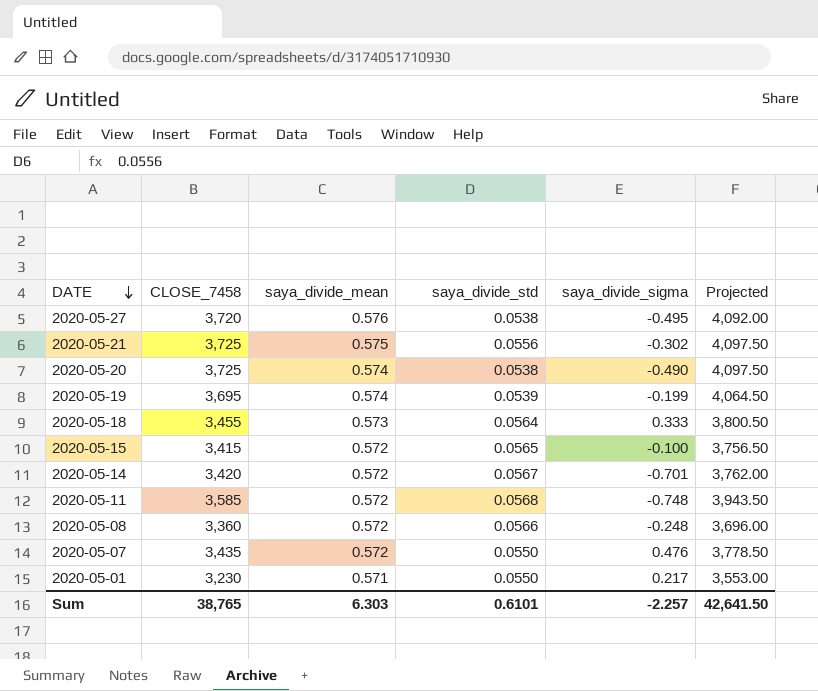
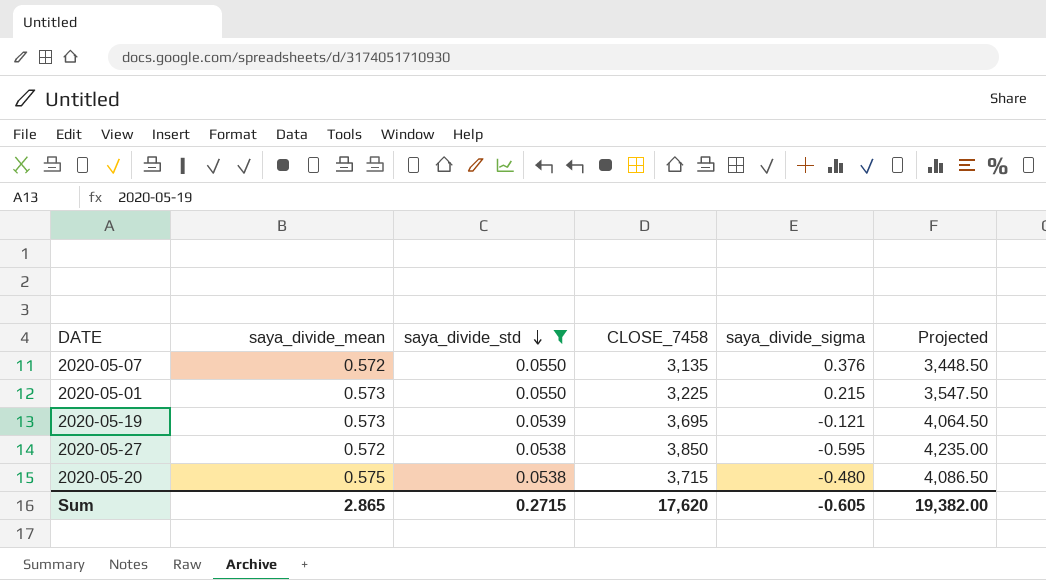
filter: none -> saya_divide_std <= 0.0550
row order: DATE descending -> saya_divide_std descending
column CLOSE_7458 | position: 2 -> 4
2020-05-07 | CLOSE_7458: 3,435 -> 3,135
2020-05-07 | saya_divide_sigma: 0.476 -> 0.376
2020-05-07 | Projected: 3,778.50 -> 3,448.50
2020-05-01 | saya_divide_mean: 0.571 -> 0.573
2020-05-01 | CLOSE_7458: 3,230 -> 3,225
2020-05-01 | saya_divide_sigma: 0.217 -> 0.215
2020-05-01 | Projected: 3,553.00 -> 3,547.50
2020-05-19 | saya_divide_mean: 0.574 -> 0.573
2020-05-19 | saya_divide_sigma: -0.199 -> -0.121
2020-05-27 | saya_divide_mean: 0.576 -> 0.572
2020-05-27 | CLOSE_7458: 3,720 -> 3,850
2020-05-27 | saya_divide_sigma: -0.495 -> -0.595
2020-05-27 | Projected: 4,092.00 -> 4,235.00
2020-05-20 | saya_divide_mean: 0.574 -> 0.575
2020-05-20 | CLOSE_7458: 3,725 -> 3,715
2020-05-20 | saya_divide_sigma: -0.490 -> -0.480
2020-05-20 | Projected: 4,097.50 -> 4,086.50
Sum | saya_divide_mean: 6.303 -> 2.865
Sum | saya_divide_std: 0.6101 -> 0.2715
Sum | CLOSE_7458: 38,765 -> 17,620
Sum | saya_divide_sigma: -2.257 -> -0.605
Sum | Projected: 42,641.50 -> 19,382.00

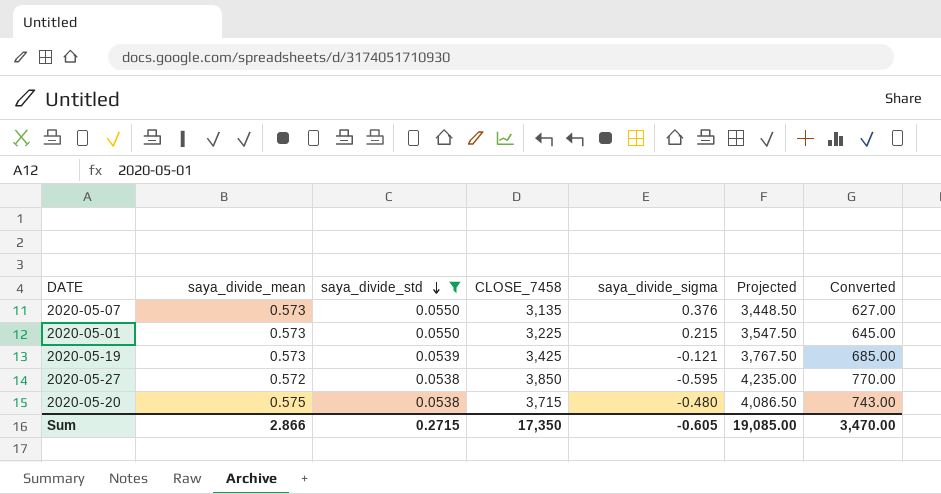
column Converted | formula: none -> [CLOSE_7458] * 0.2
2020-05-07 | saya_divide_mean: 0.572 -> 0.573
2020-05-19 | CLOSE_7458: 3,695 -> 3,425
2020-05-19 | Projected: 4,064.50 -> 3,767.50
Sum | saya_divide_mean: 2.865 -> 2.866
Sum | CLOSE_7458: 17,620 -> 17,350
Sum | Projected: 19,382.00 -> 19,085.00

